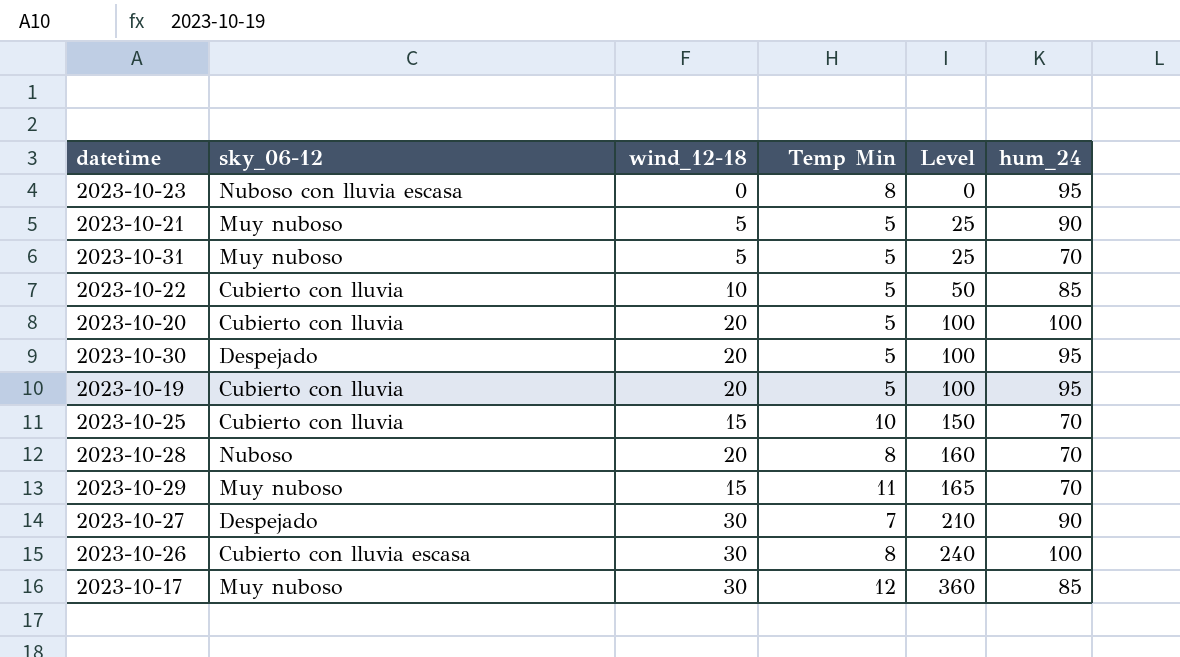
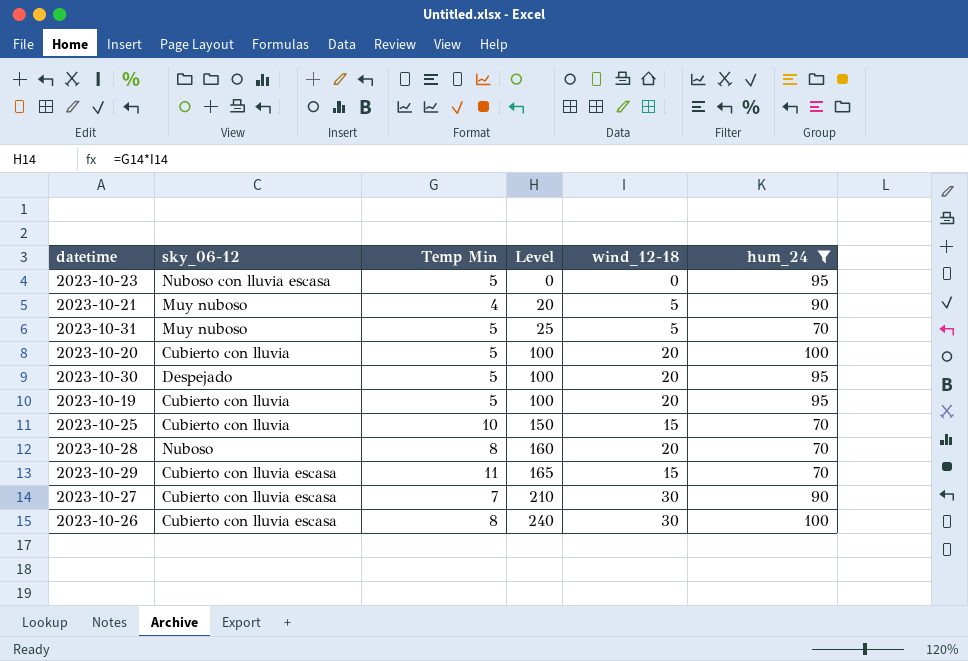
filter: none -> hum_24 != 85
column wind_12-18 | position: 3 -> 5
2023-10-23 | Temp Min: 8 -> 5
2023-10-21 | Temp Min: 5 -> 4
2023-10-21 | Level: 25 -> 20
2023-10-29 | sky_06-12: Muy nuboso -> Cubierto con lluvia escasa
2023-10-27 | sky_06-12: Despejado -> Cubierto con lluvia escasa

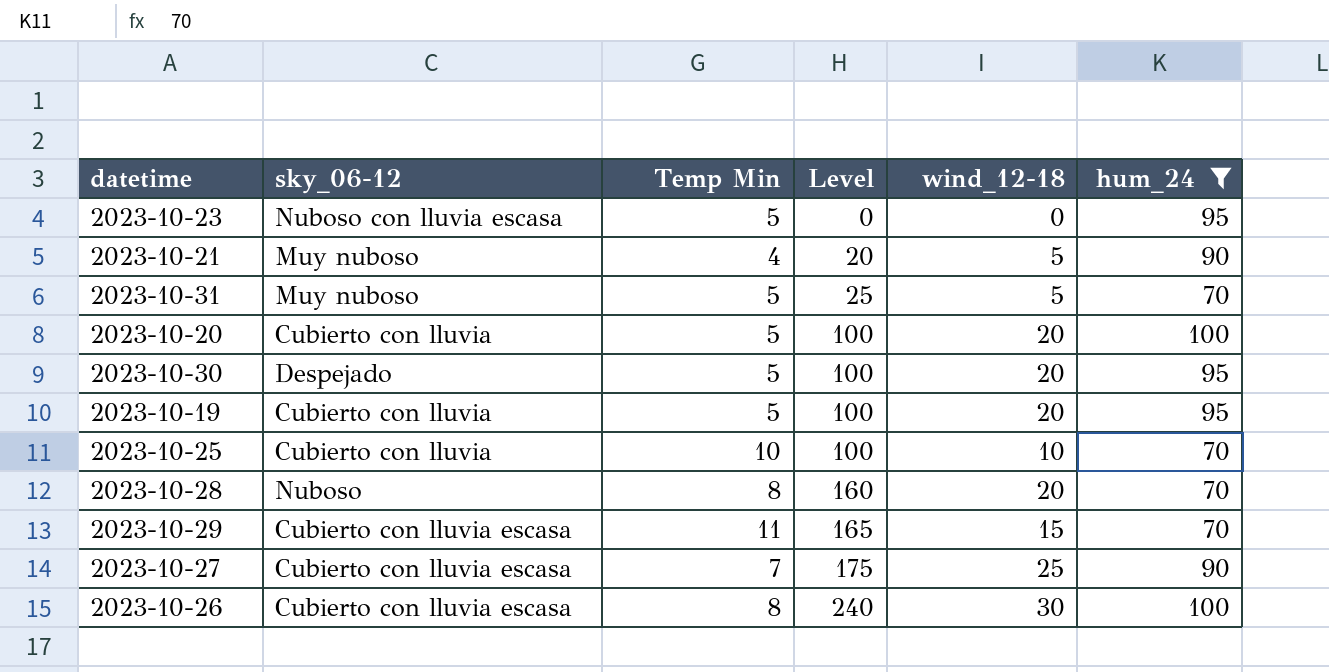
2023-10-25 | Level: 150 -> 100
2023-10-25 | wind_12-18: 15 -> 10
2023-10-27 | Level: 210 -> 175
2023-10-27 | wind_12-18: 30 -> 25

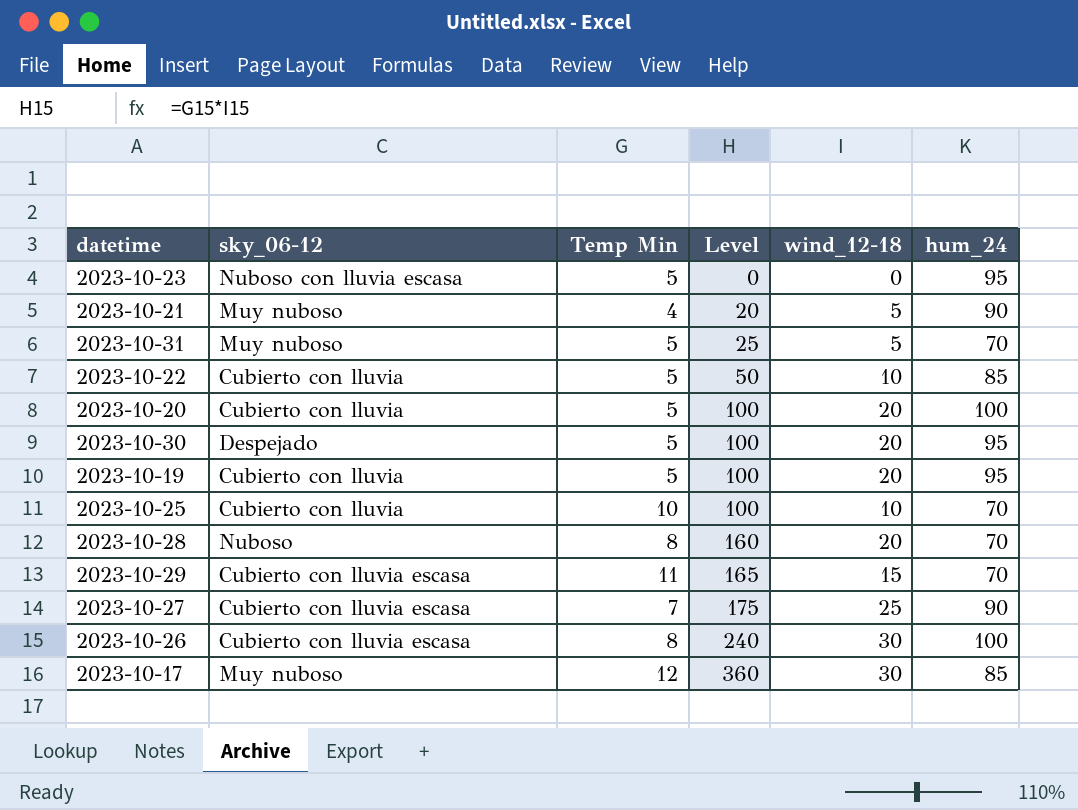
filter: hum_24 != 85 -> none

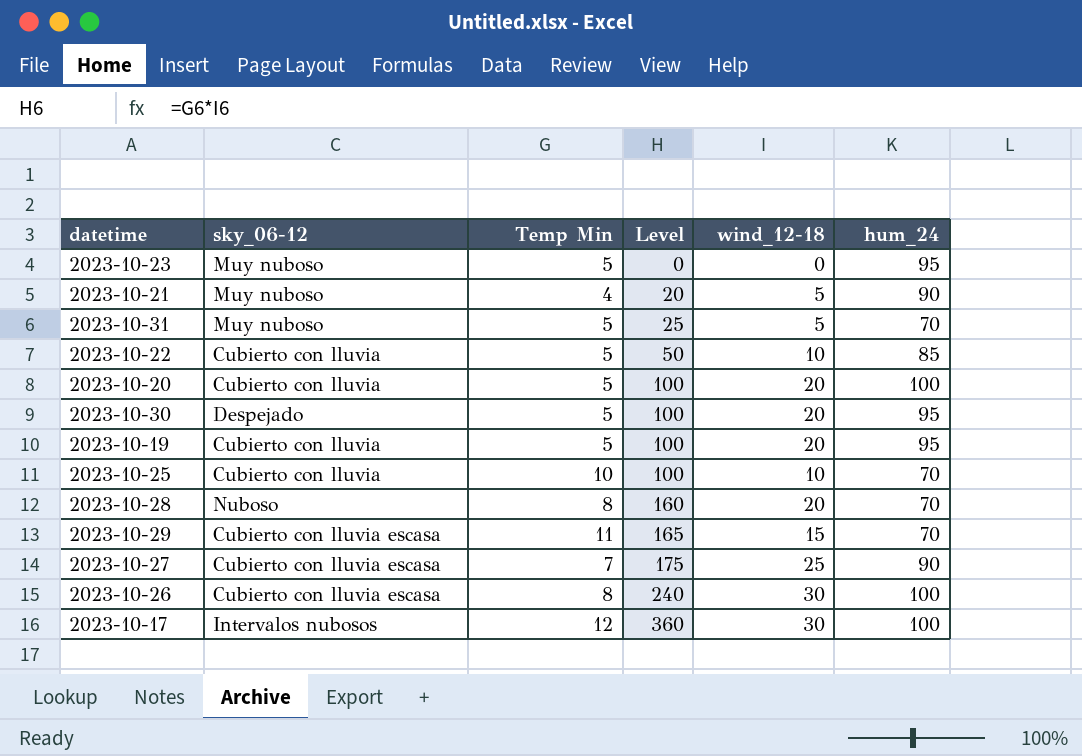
2023-10-23 | sky_06-12: Nuboso con lluvia escasa -> Muy nuboso
2023-10-17 | sky_06-12: Muy nuboso -> Intervalos nubosos
2023-10-17 | hum_24: 85 -> 100

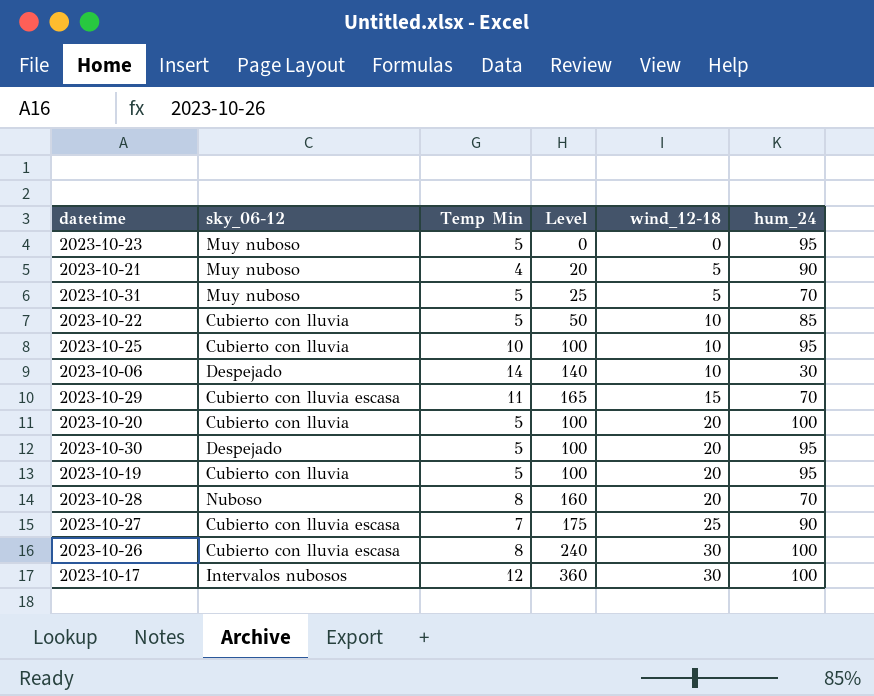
row order: Level ascending -> wind_12-18 ascending
2023-10-25 | hum_24: 70 -> 95
row 2023-10-06: none -> Despejado | 14 | 140 | 10 | 30

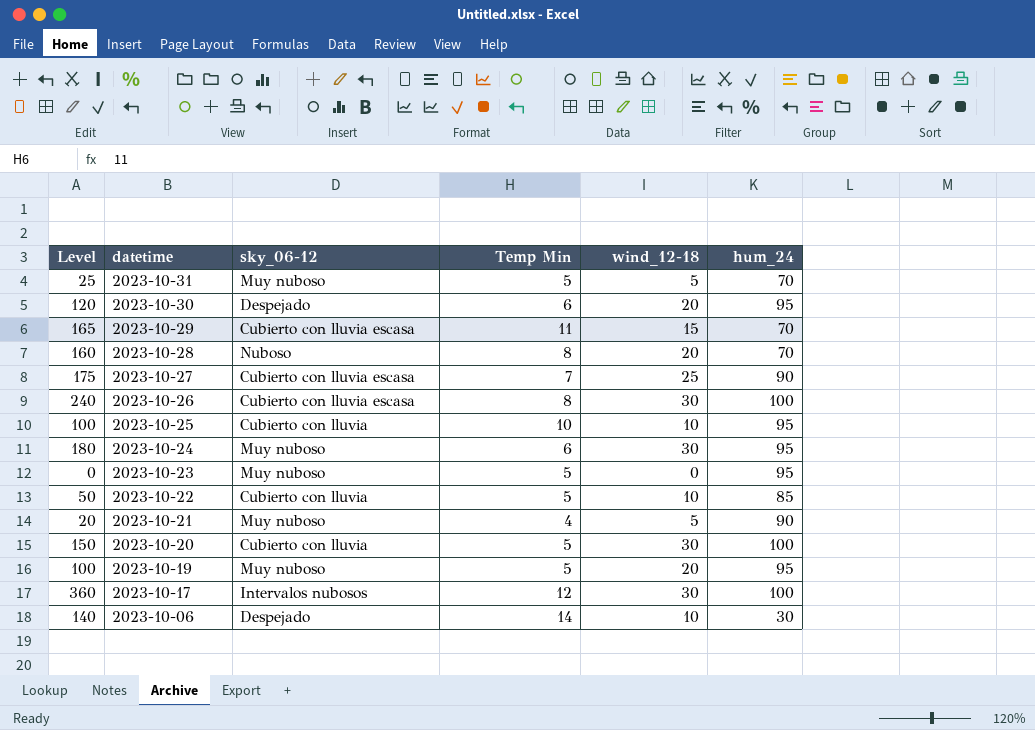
row order: wind_12-18 ascending -> datetime descending
column Level | position: 4 -> 1
2023-10-30 | Level: 100 -> 120
2023-10-30 | Temp Min: 5 -> 6
row 2023-10-24: none -> 180 | Muy nuboso | 6 | 30 | 95
2023-10-20 | Level: 100 -> 150
2023-10-20 | wind_12-18: 20 -> 30
2023-10-19 | sky_06-12: Cubierto con lluvia -> Muy nuboso

